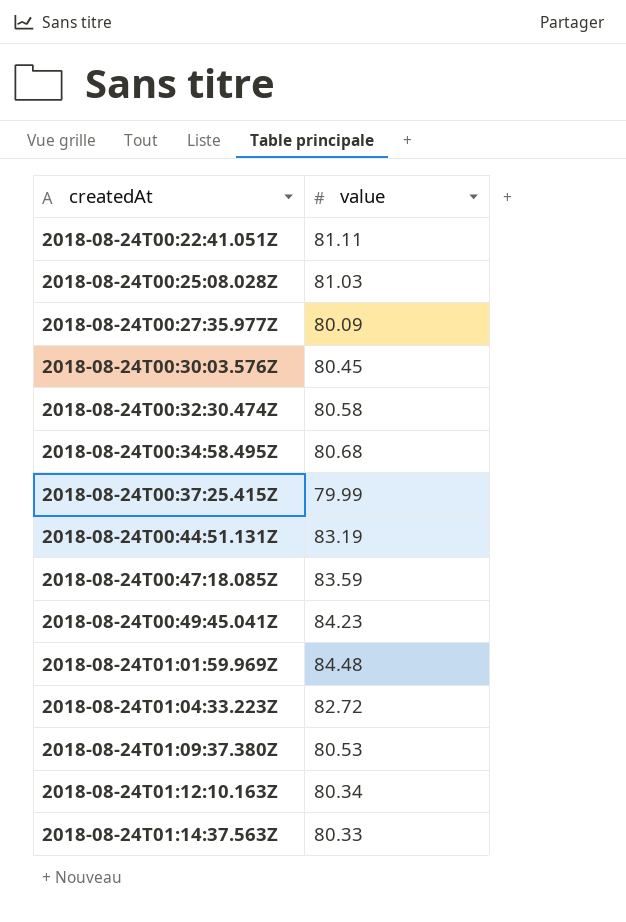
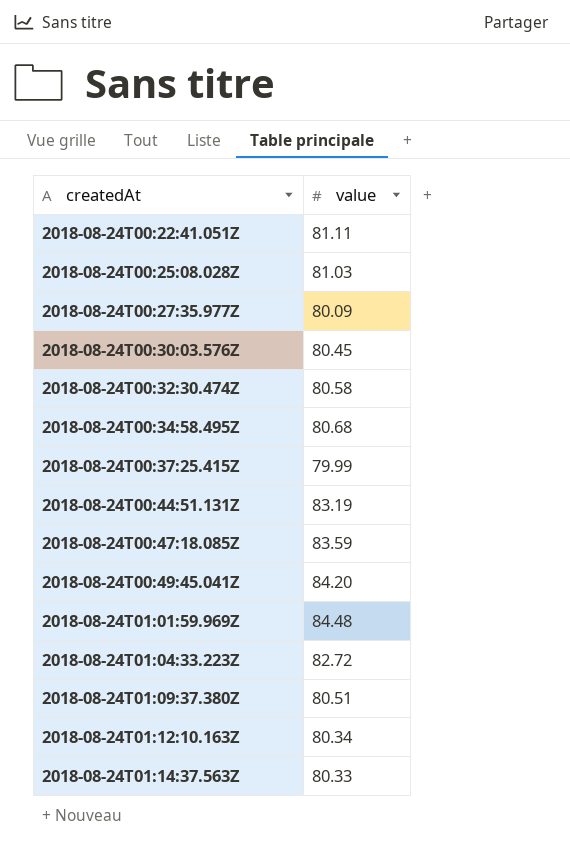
2018-08-24T00:49:45.041Z | value: 84.23 -> 84.20
2018-08-24T01:09:37.380Z | value: 80.53 -> 80.51

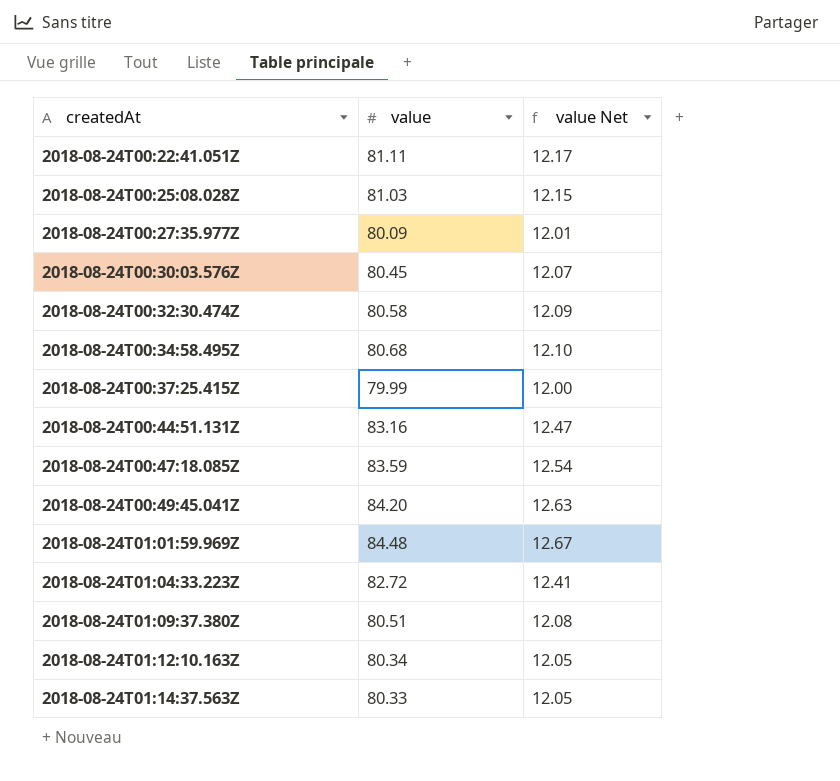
column value Net | formula: none -> [value] * 0.15
2018-08-24T00:44:51.131Z | value: 83.19 -> 83.16

